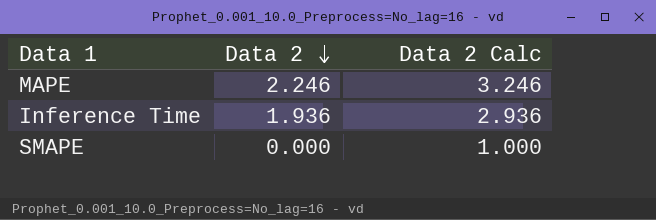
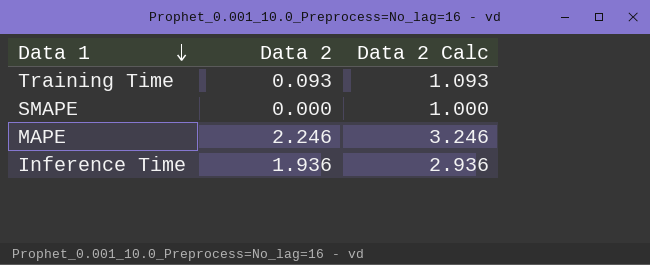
row order: Data 2 descending -> Data 1 descending
row Training Time: none -> 0.093 | 1.093

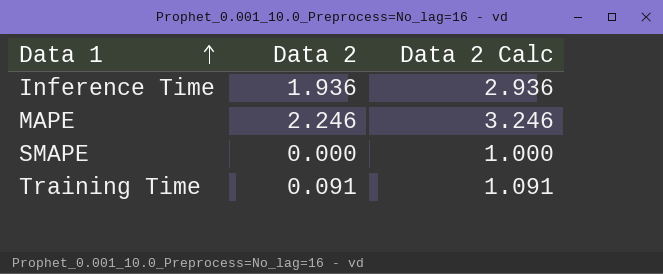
row order: Data 1 descending -> Data 1 ascending
Training Time | Data 2: 0.093 -> 0.091
Training Time | Data 2 Calc: 1.093 -> 1.091

